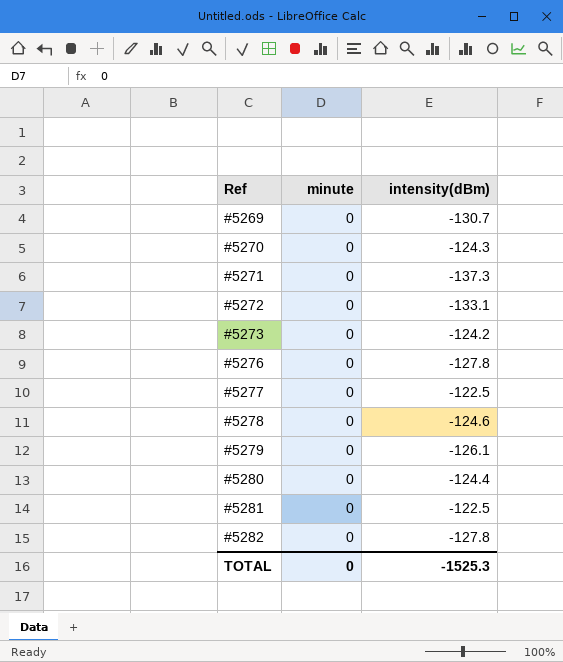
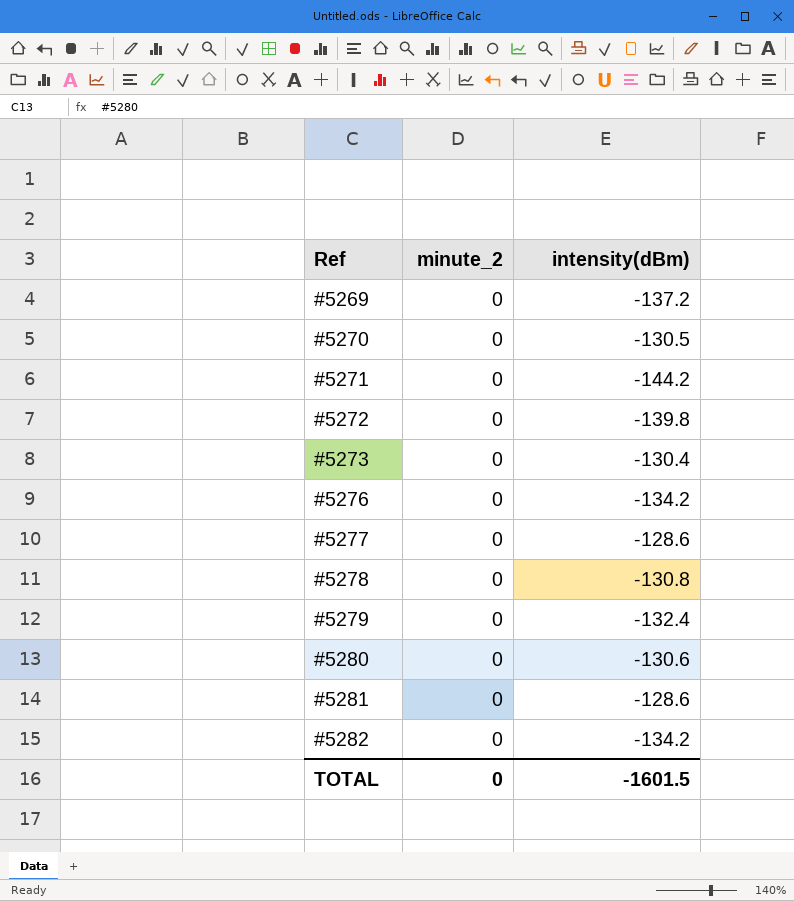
column name: minute -> minute_2
#5269 | intensity(dBm): -130.7 -> -137.2
#5270 | intensity(dBm): -124.3 -> -130.5
#5271 | intensity(dBm): -137.3 -> -144.2
#5272 | intensity(dBm): -133.1 -> -139.8
#5273 | intensity(dBm): -124.2 -> -130.4
#5276 | intensity(dBm): -127.8 -> -134.2
#5277 | intensity(dBm): -122.5 -> -128.6
#5278 | intensity(dBm): -124.6 -> -130.8
#5279 | intensity(dBm): -126.1 -> -132.4
#5280 | intensity(dBm): -124.4 -> -130.6
#5281 | intensity(dBm): -122.5 -> -128.6
#5282 | intensity(dBm): -127.8 -> -134.2
TOTAL | intensity(dBm): -1525.3 -> -1601.5

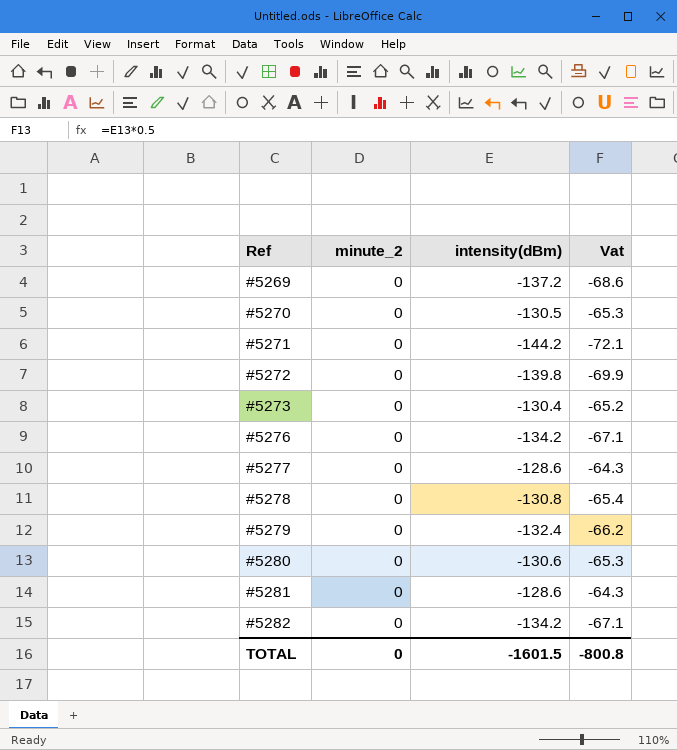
column Vat | formula: none -> [intensity(dBm)] * 0.5

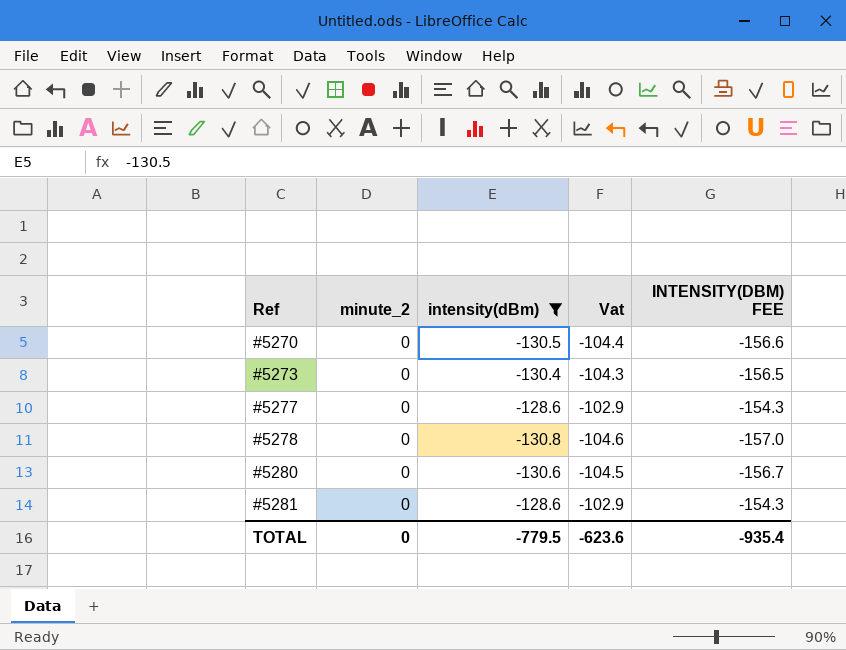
filter: none -> intensity(dBm) >= -130.8
column Vat | formula: [intensity(dBm)] * 0.5 -> [intensity(dBm)] * 0.8
column INTENSITY(DBM) FEE | formula: none -> [intensity(dBm)] * 1.2
TOTAL | intensity(dBm): -1601.5 -> -779.5
TOTAL | Vat: -800.8 -> -623.6

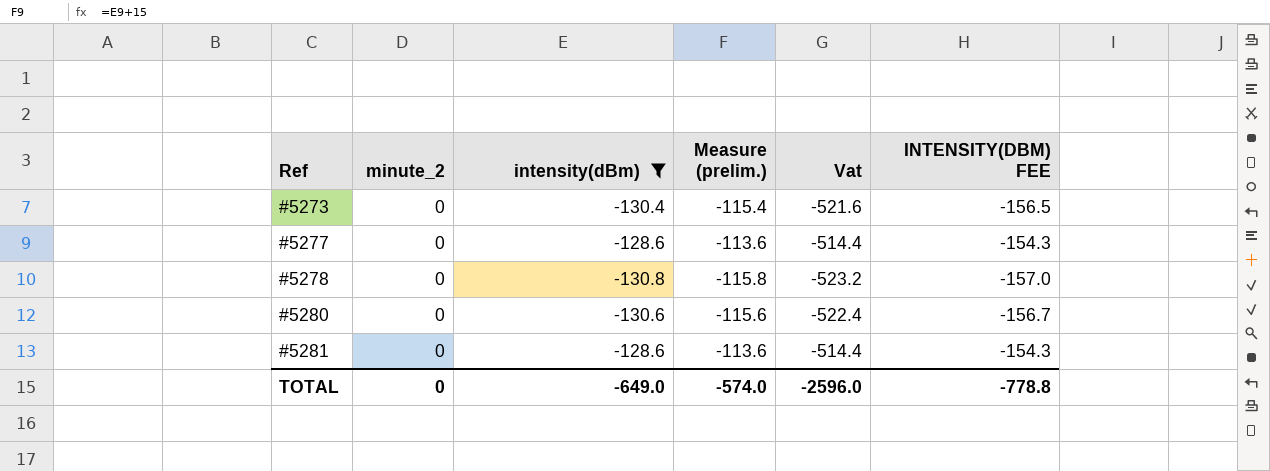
column Measure (prelim.) | formula: none -> [intensity(dBm)] + 15
column Vat | formula: [intensity(dBm)] * 0.8 -> [intensity(dBm)] * 4
row #5270: 0 | -130.5 | -104.4 | -156.6 -> none
TOTAL | intensity(dBm): -779.5 -> -649.0
TOTAL | Vat: -623.6 -> -2596.0
TOTAL | INTENSITY(DBM) FEE: -935.4 -> -778.8

